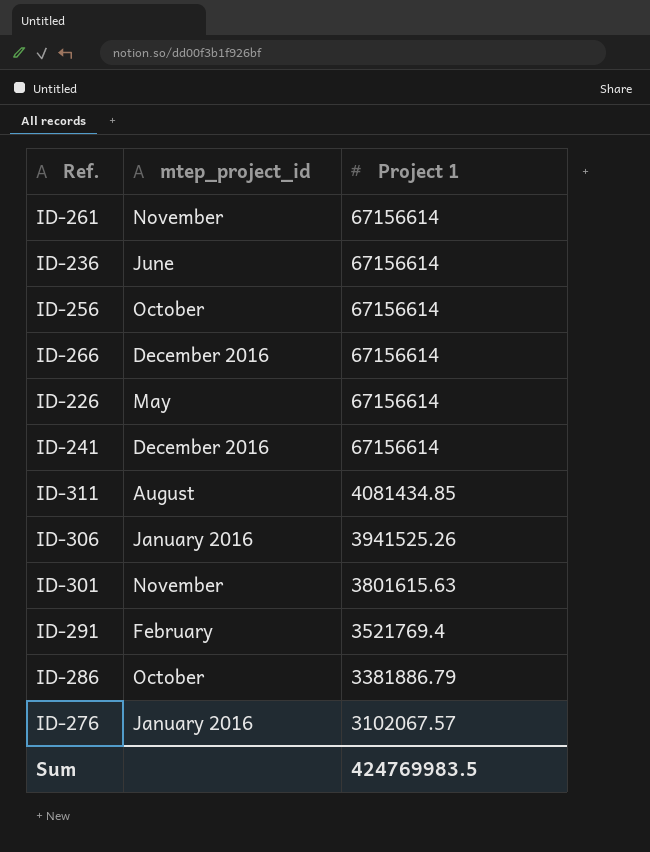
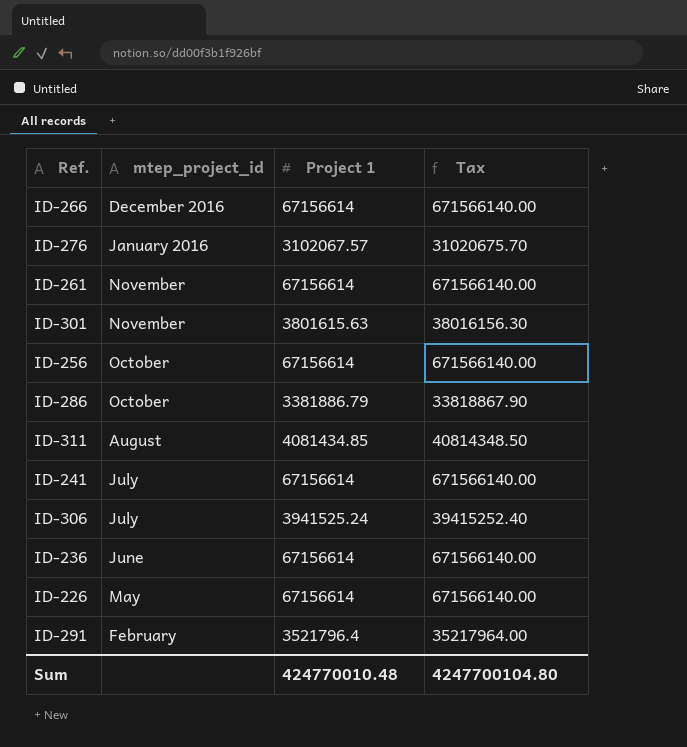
row order: Project 1 descending -> mtep_project_id descending
column Tax | formula: none -> [Project 1] * 10
ID-241 | mtep_project_id: December 2016 -> July
ID-306 | mtep_project_id: January 2016 -> July
ID-306 | Project 1: 3941525.26 -> 3941525.24
ID-291 | Project 1: 3521769.4 -> 3521796.4
Sum | Project 1: 424769983.5 -> 424770010.48

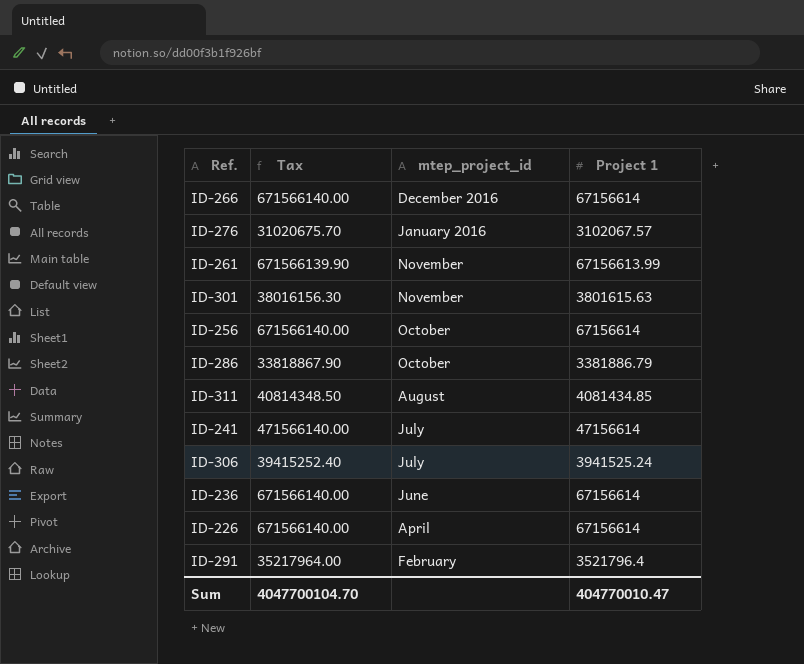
column Tax | position: 4 -> 2
ID-261 | Tax: 671566140.00 -> 671566139.90
ID-261 | Project 1: 67156614 -> 67156613.99
ID-241 | Tax: 671566140.00 -> 471566140.00
ID-241 | Project 1: 67156614 -> 47156614
ID-226 | mtep_project_id: May -> April
Sum | Tax: 4247700104.80 -> 4047700104.70
Sum | Project 1: 424770010.48 -> 404770010.47

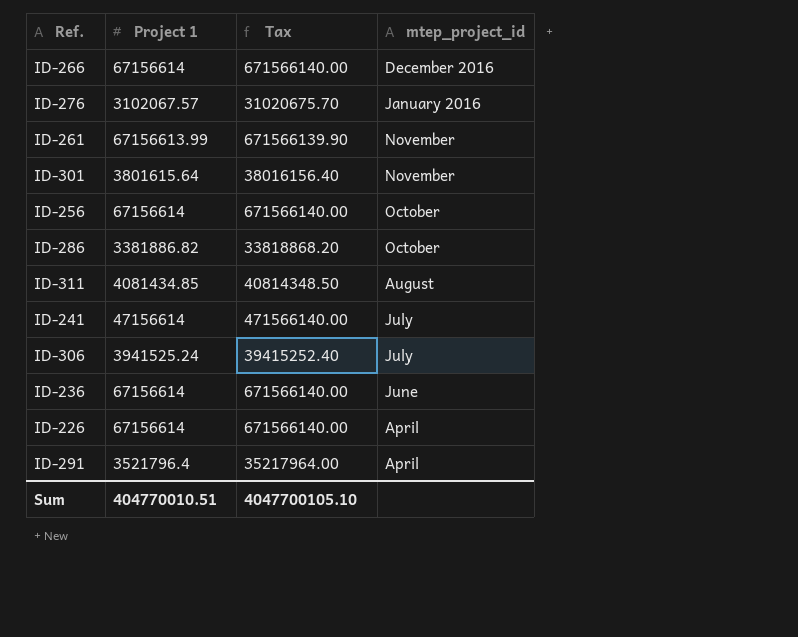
column Project 1 | position: 4 -> 2
ID-301 | Project 1: 3801615.63 -> 3801615.64
ID-301 | Tax: 38016156.30 -> 38016156.40
ID-286 | Project 1: 3381886.79 -> 3381886.82
ID-286 | Tax: 33818867.90 -> 33818868.20
ID-291 | mtep_project_id: February -> April
Sum | Project 1: 404770010.47 -> 404770010.51
Sum | Tax: 4047700104.70 -> 4047700105.10

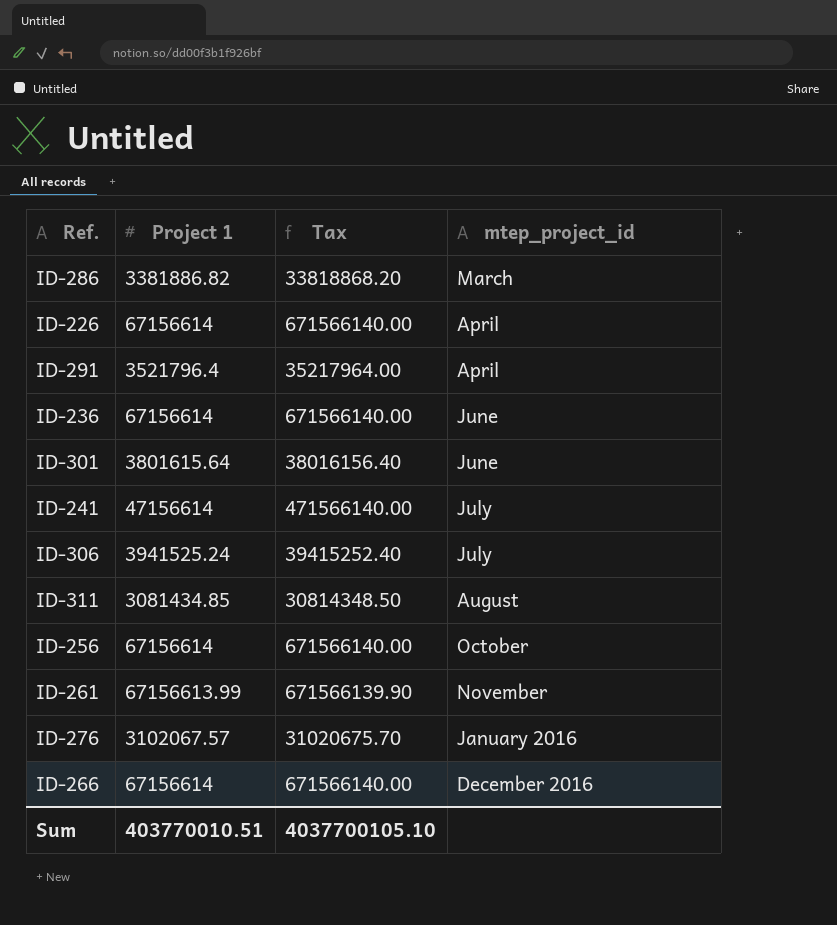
row order: mtep_project_id descending -> mtep_project_id ascending
ID-286 | mtep_project_id: October -> March
ID-301 | mtep_project_id: November -> June
ID-311 | Project 1: 4081434.85 -> 3081434.85
ID-311 | Tax: 40814348.50 -> 30814348.50
Sum | Project 1: 404770010.51 -> 403770010.51
Sum | Tax: 4047700105.10 -> 4037700105.10

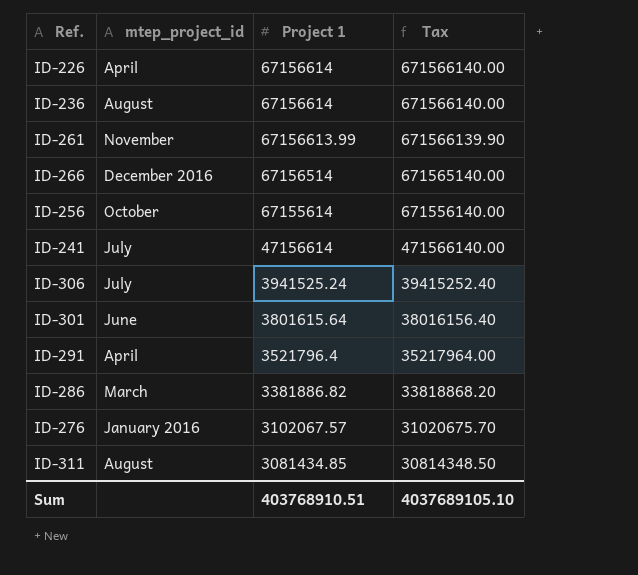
row order: mtep_project_id ascending -> Project 1 descending
column mtep_project_id | position: 4 -> 2
ID-236 | mtep_project_id: June -> August
ID-266 | Project 1: 67156614 -> 67156514
ID-266 | Tax: 671566140.00 -> 671565140.00
ID-256 | Project 1: 67156614 -> 67155614
ID-256 | Tax: 671566140.00 -> 671556140.00
Sum | Project 1: 403770010.51 -> 403768910.51
Sum | Tax: 4037700105.10 -> 4037689105.10

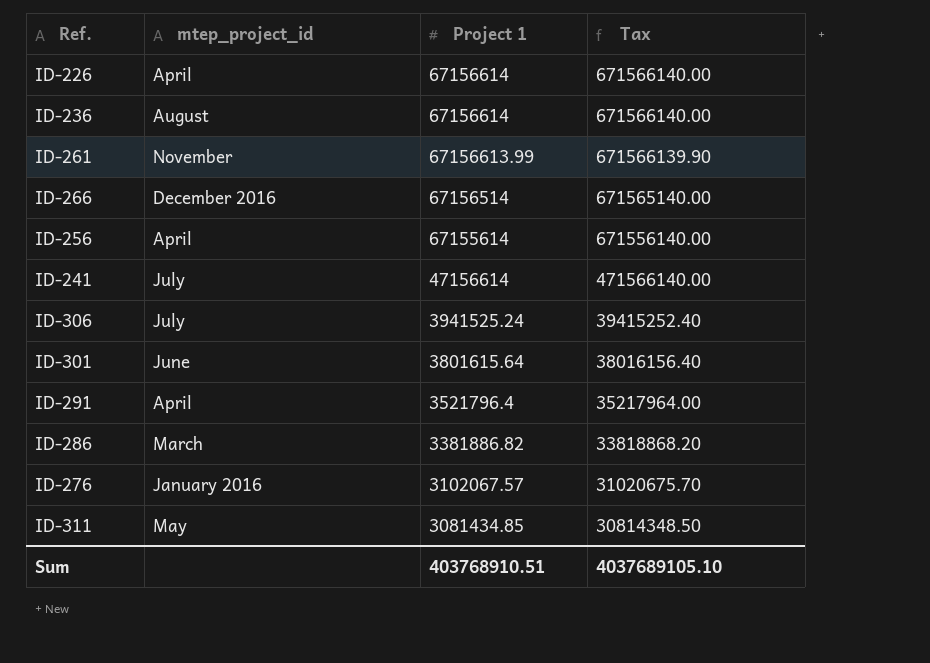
ID-256 | mtep_project_id: October -> April
ID-311 | mtep_project_id: August -> May

